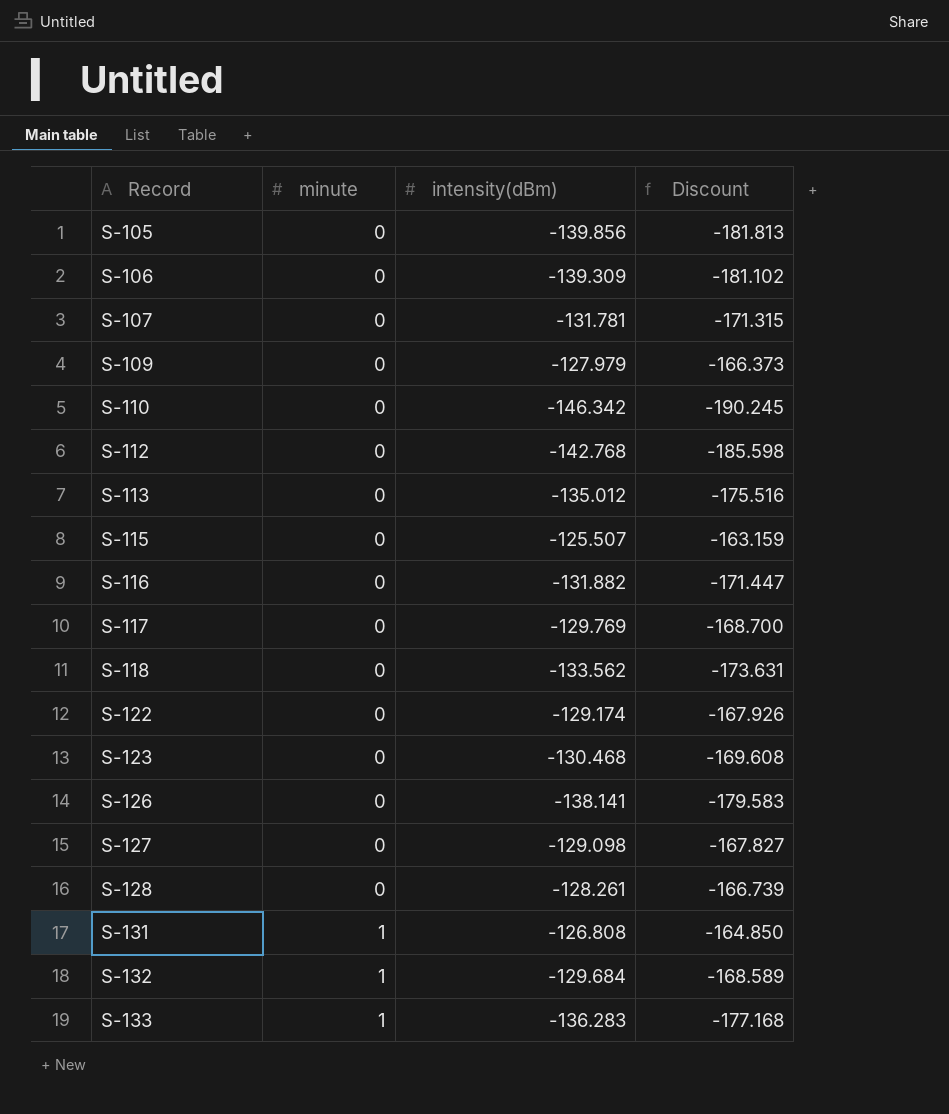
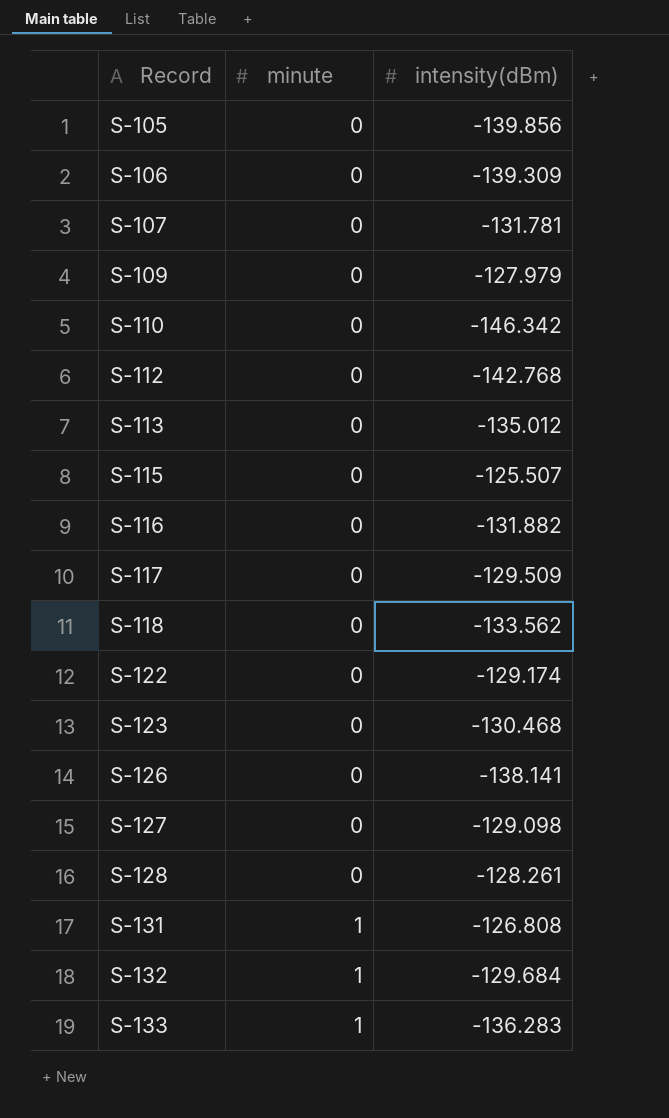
column Discount | formula: [intensity(dBm)] * 1.3 -> none
S-117 | intensity(dBm): -129.769 -> -129.509

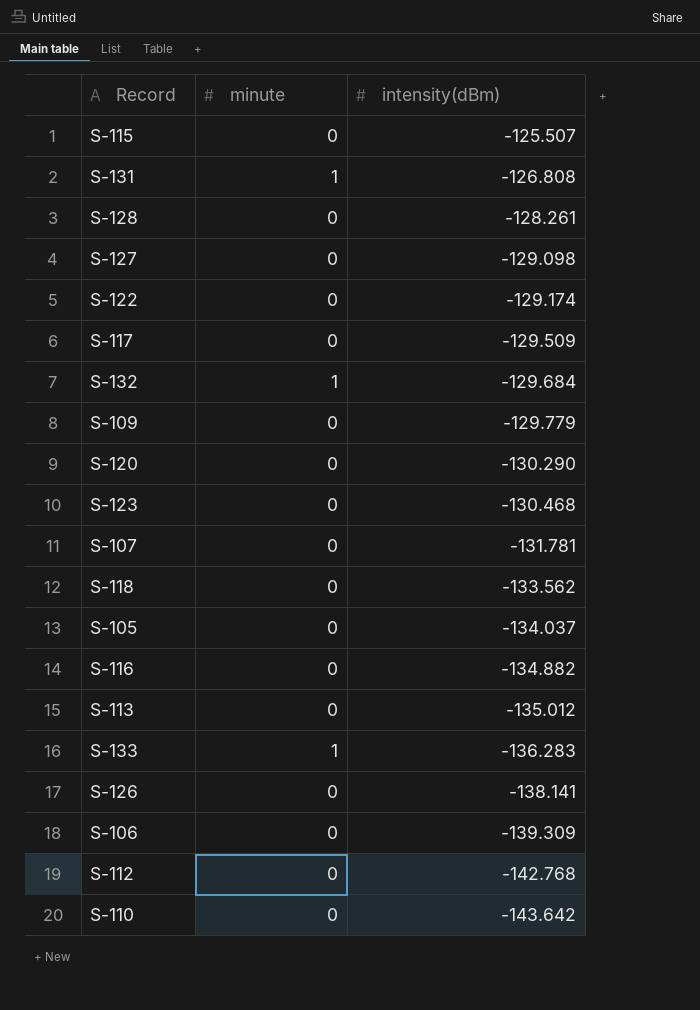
row order: Record ascending -> intensity(dBm) descending
S-109 | intensity(dBm): -127.979 -> -129.779
row S-120: none -> 0 | -130.290
S-105 | intensity(dBm): -139.856 -> -134.037
S-116 | intensity(dBm): -131.882 -> -134.882
S-110 | intensity(dBm): -146.342 -> -143.642

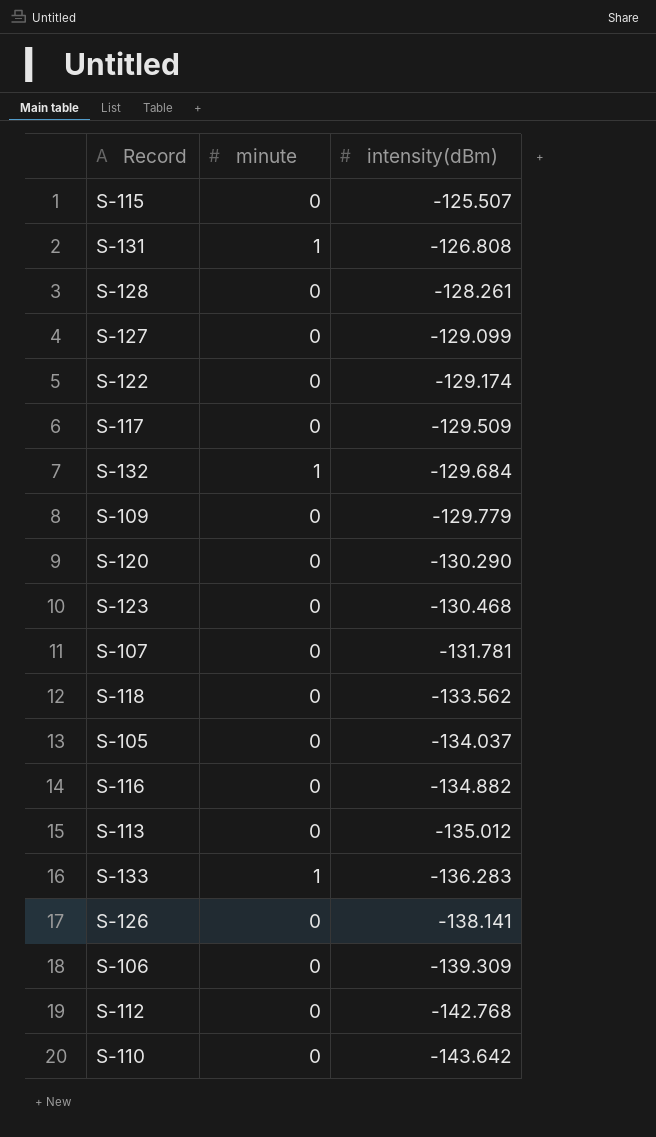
S-127 | intensity(dBm): -129.098 -> -129.099

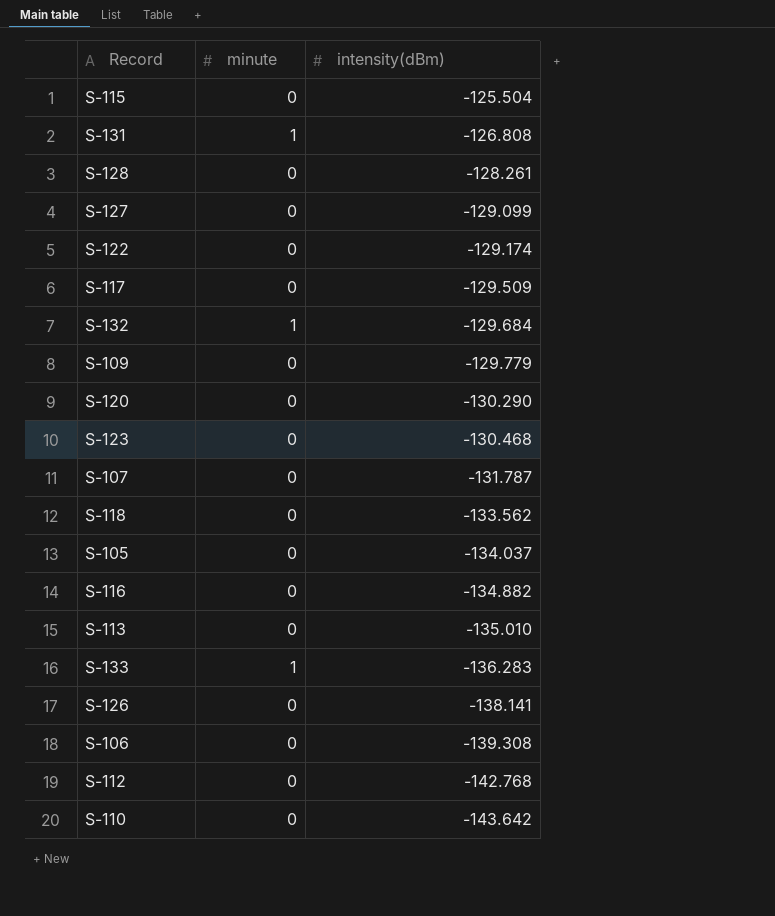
S-115 | intensity(dBm): -125.507 -> -125.504
S-107 | intensity(dBm): -131.781 -> -131.787
S-113 | intensity(dBm): -135.012 -> -135.010
S-106 | intensity(dBm): -139.309 -> -139.308

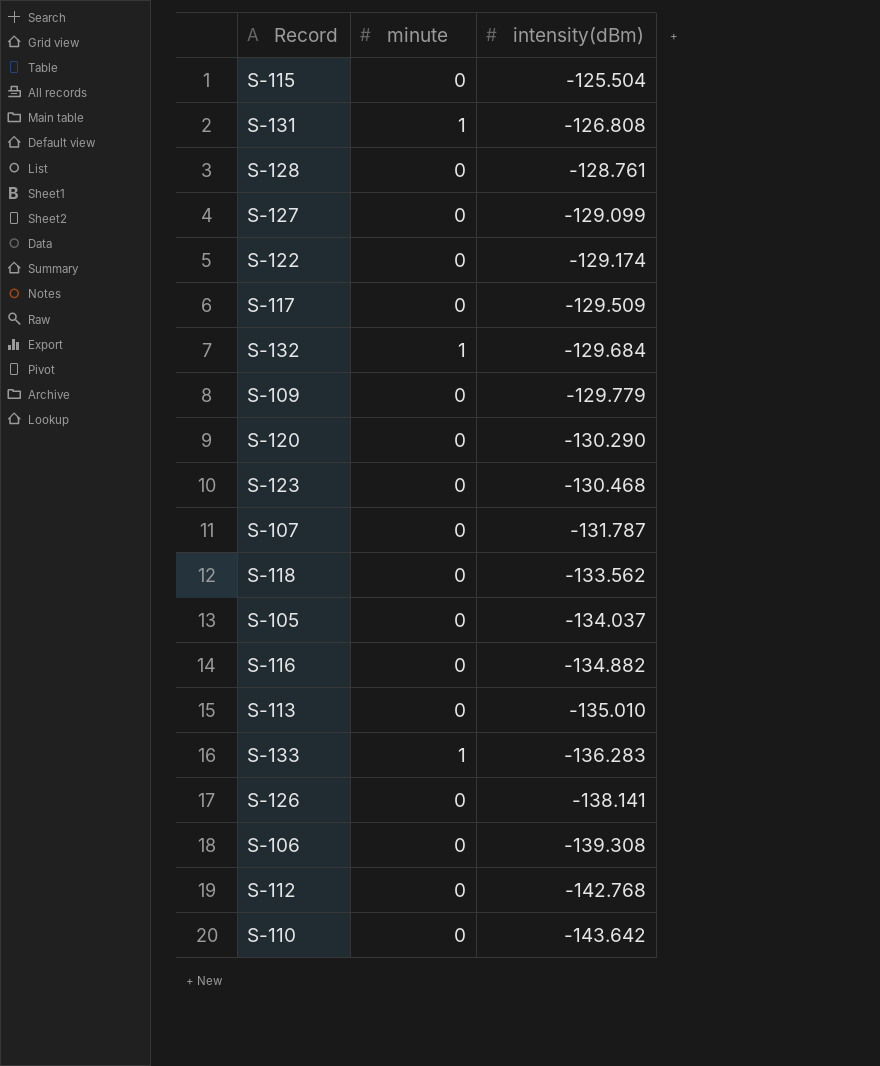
S-128 | intensity(dBm): -128.261 -> -128.761

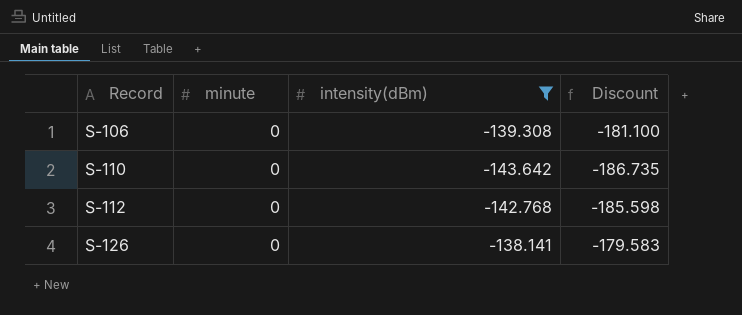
filter: none -> intensity(dBm) <= -138.141
row order: intensity(dBm) descending -> Record ascending
column Discount | formula: none -> [intensity(dBm)] * 1.3

